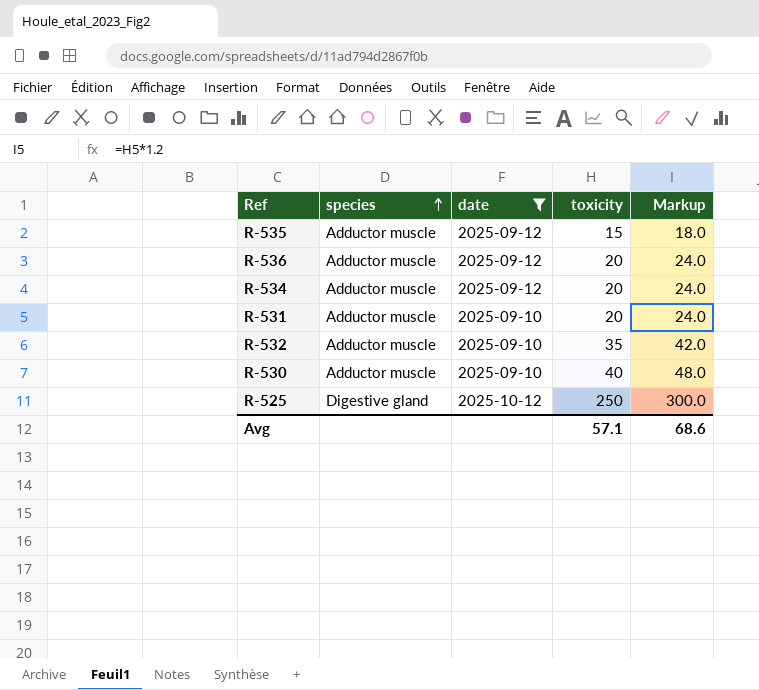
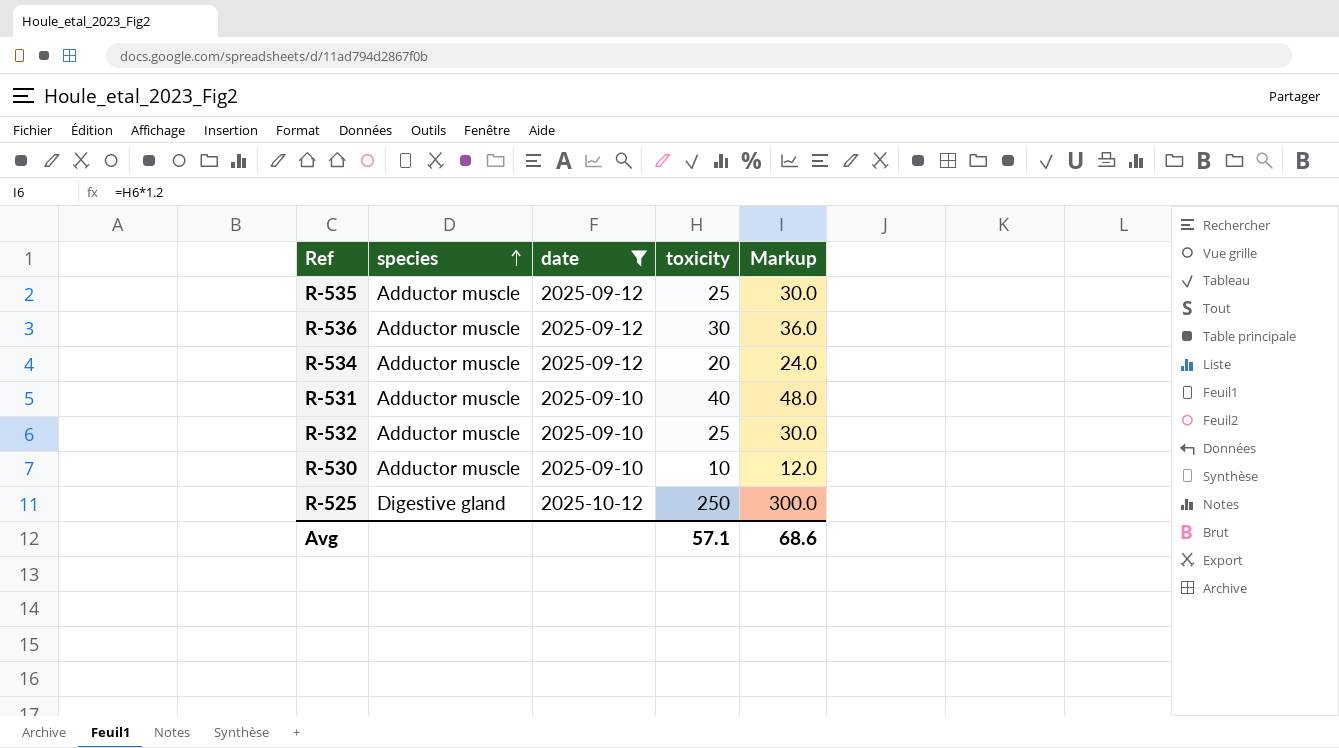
R-535 | toxicity: 15 -> 25
R-535 | Markup: 18.0 -> 30.0
R-536 | toxicity: 20 -> 30
R-536 | Markup: 24.0 -> 36.0
R-531 | toxicity: 20 -> 40
R-531 | Markup: 24.0 -> 48.0
R-532 | toxicity: 35 -> 25
R-532 | Markup: 42.0 -> 30.0
R-530 | toxicity: 40 -> 10
R-530 | Markup: 48.0 -> 12.0

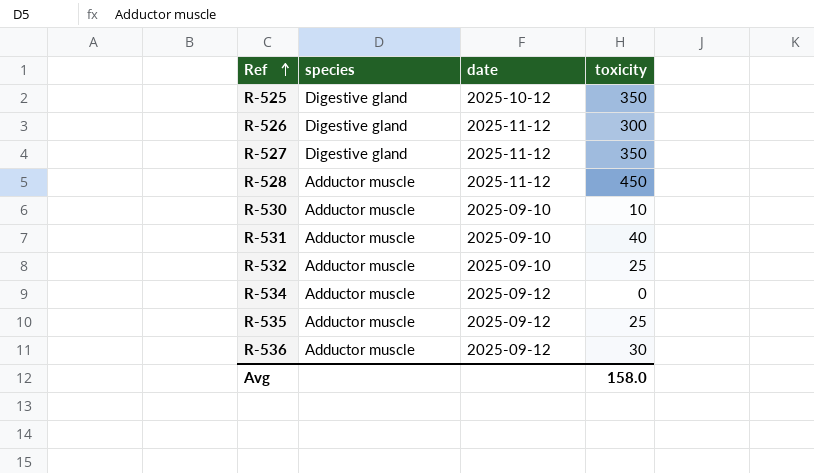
filter: date != 2025-11-12 -> none
row order: species ascending -> Ref ascending
column Markup | formula: [toxicity] * 1.2 -> none
R-525 | toxicity: 250 -> 350
R-534 | toxicity: 20 -> 0
Avg | toxicity: 57.1 -> 158.0

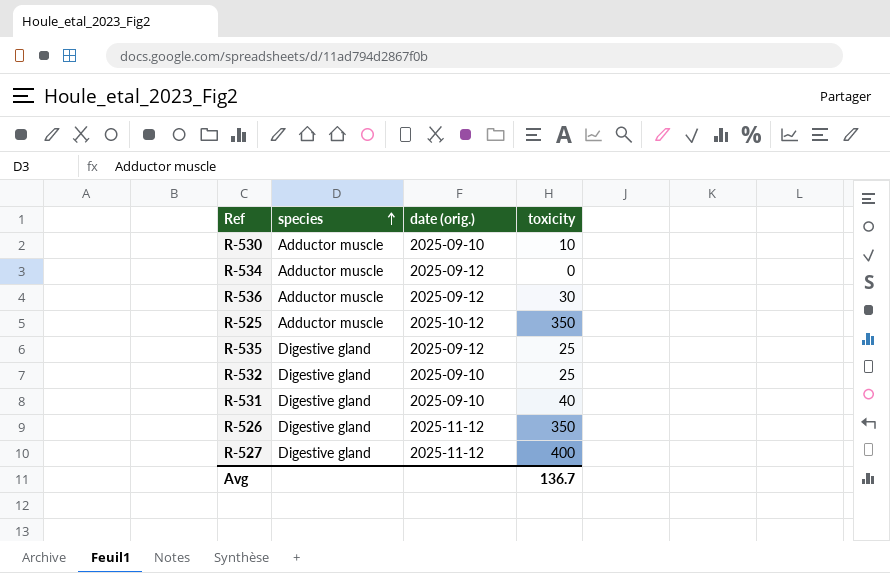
row order: Ref ascending -> species ascending
column name: date -> date (orig.)
row R-528: Adductor muscle | 2025-11-12 | 450 -> none
R-525 | species: Digestive gland -> Adductor muscle
R-535 | species: Adductor muscle -> Digestive gland
R-532 | species: Adductor muscle -> Digestive gland
R-531 | species: Adductor muscle -> Digestive gland
R-526 | toxicity: 300 -> 350
R-527 | toxicity: 350 -> 400
Avg | toxicity: 158.0 -> 136.7

